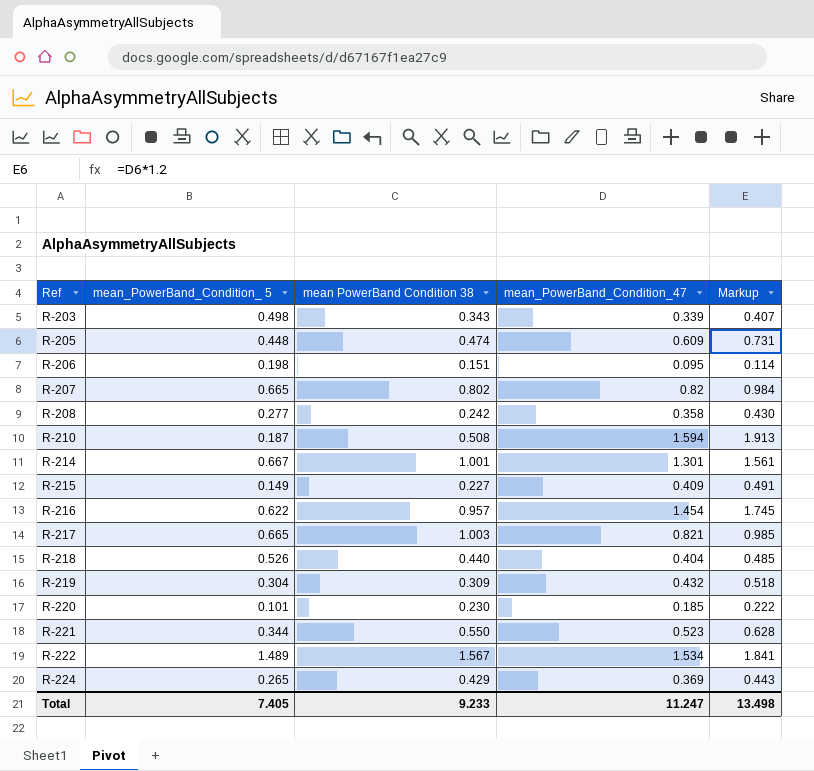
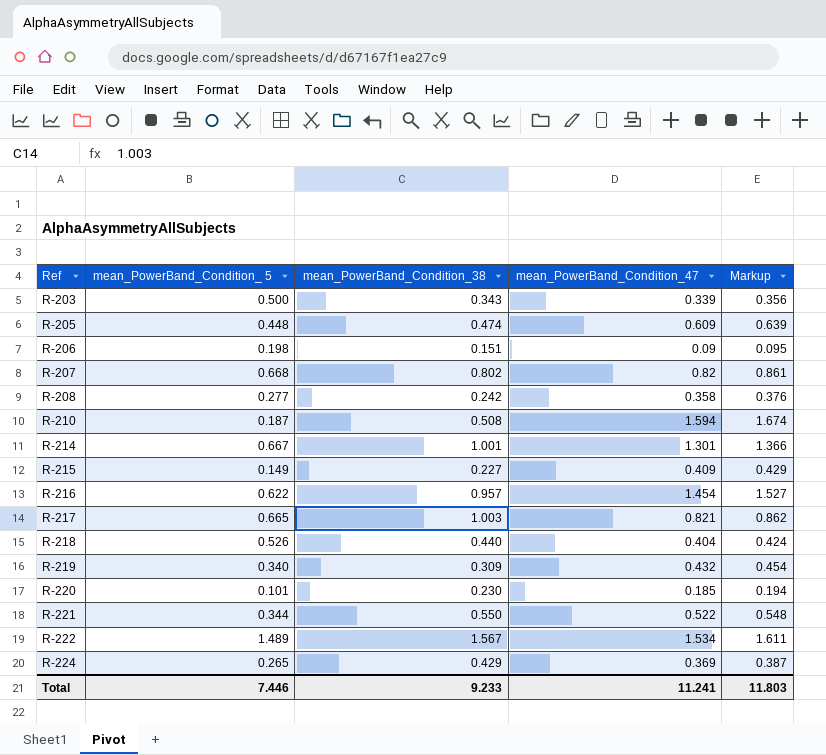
column name: mean PowerBand Condition 38 -> mean_PowerBand_Condition_38
column Markup | formula: [mean_PowerBand_Condition_47] * 1.2 -> [mean_PowerBand_Condition_47] * 1.05
R-203 | mean_PowerBand_Condition_ 5: 0.498 -> 0.500
R-206 | mean_PowerBand_Condition_47: 0.095 -> 0.09
R-207 | mean_PowerBand_Condition_ 5: 0.665 -> 0.668
R-219 | mean_PowerBand_Condition_ 5: 0.304 -> 0.340
R-221 | mean_PowerBand_Condition_47: 0.523 -> 0.522
Total | mean_PowerBand_Condition_ 5: 7.405 -> 7.446
Total | mean_PowerBand_Condition_47: 11.247 -> 11.241
Total | Markup: 13.498 -> 11.803

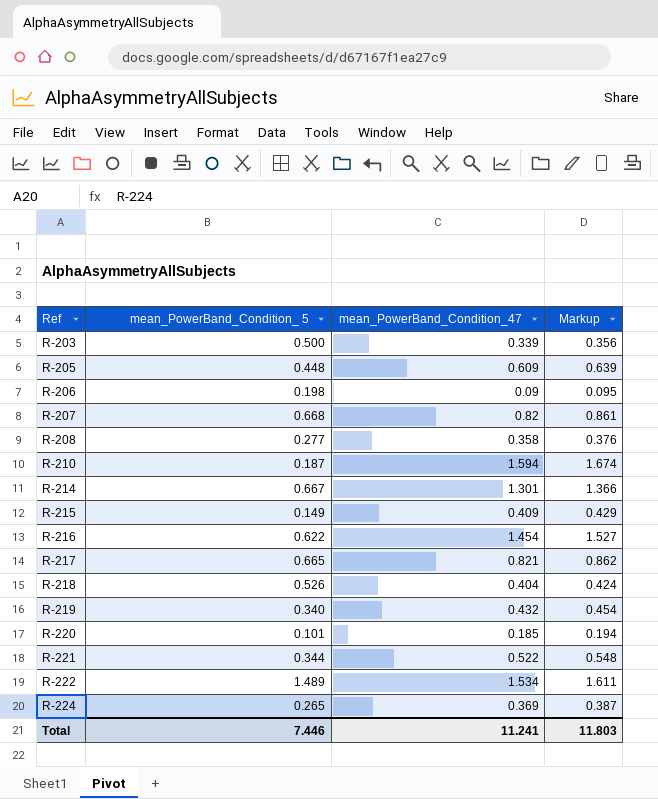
column mean_PowerBand_Condition_38 | position: 3 -> none

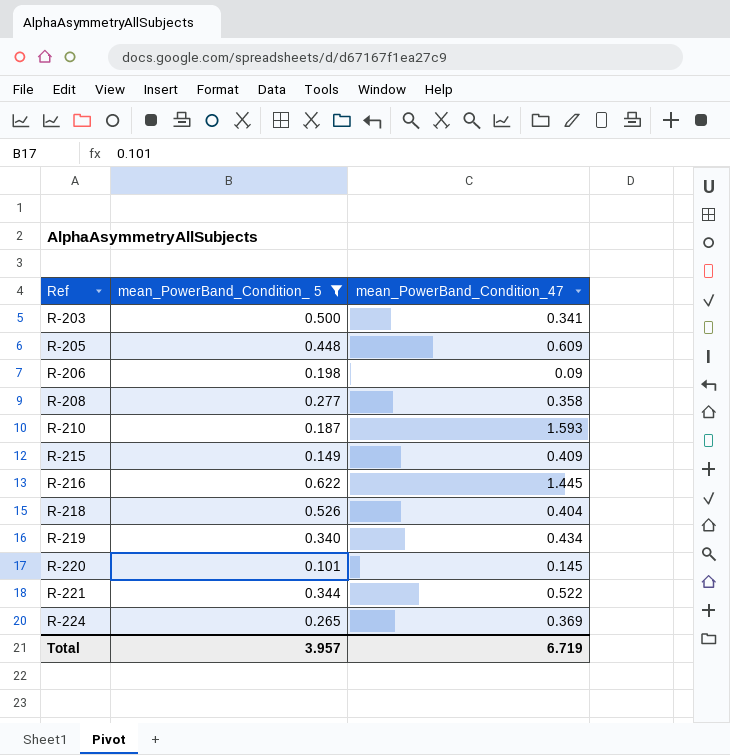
filter: none -> mean_PowerBand_Condition_ 5 <= 0.622
column Markup | formula: [mean_PowerBand_Condition_47] * 1.05 -> none
R-203 | mean_PowerBand_Condition_47: 0.339 -> 0.341
R-210 | mean_PowerBand_Condition_47: 1.594 -> 1.593
R-216 | mean_PowerBand_Condition_47: 1.454 -> 1.445
R-219 | mean_PowerBand_Condition_47: 0.432 -> 0.434
R-220 | mean_PowerBand_Condition_47: 0.185 -> 0.145
Total | mean_PowerBand_Condition_ 5: 7.446 -> 3.957
Total | mean_PowerBand_Condition_47: 11.241 -> 6.719

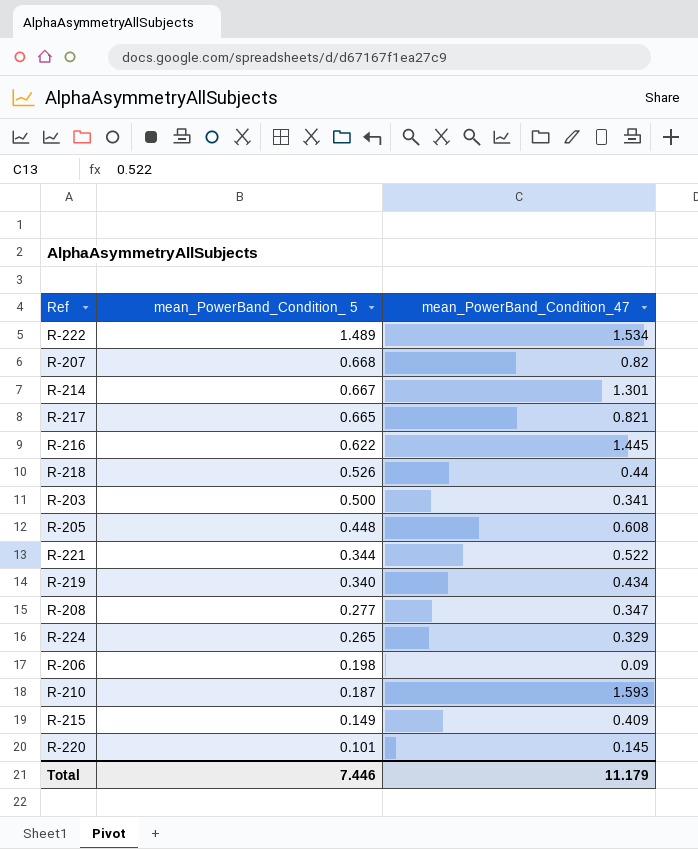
filter: mean_PowerBand_Condition_ 5 <= 0.622 -> none
row order: Ref ascending -> mean_PowerBand_Condition_ 5 descending
R-218 | mean_PowerBand_Condition_47: 0.404 -> 0.44
R-205 | mean_PowerBand_Condition_47: 0.609 -> 0.608
R-208 | mean_PowerBand_Condition_47: 0.358 -> 0.347
R-224 | mean_PowerBand_Condition_47: 0.369 -> 0.329
Total | mean_PowerBand_Condition_ 5: 3.957 -> 7.446
Total | mean_PowerBand_Condition_47: 6.719 -> 11.179

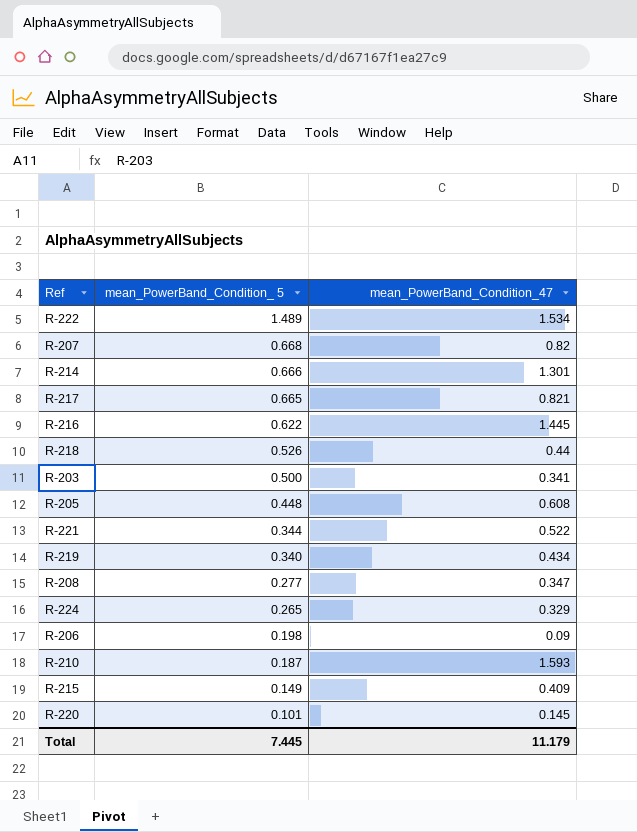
R-214 | mean_PowerBand_Condition_ 5: 0.667 -> 0.666
Total | mean_PowerBand_Condition_ 5: 7.446 -> 7.445

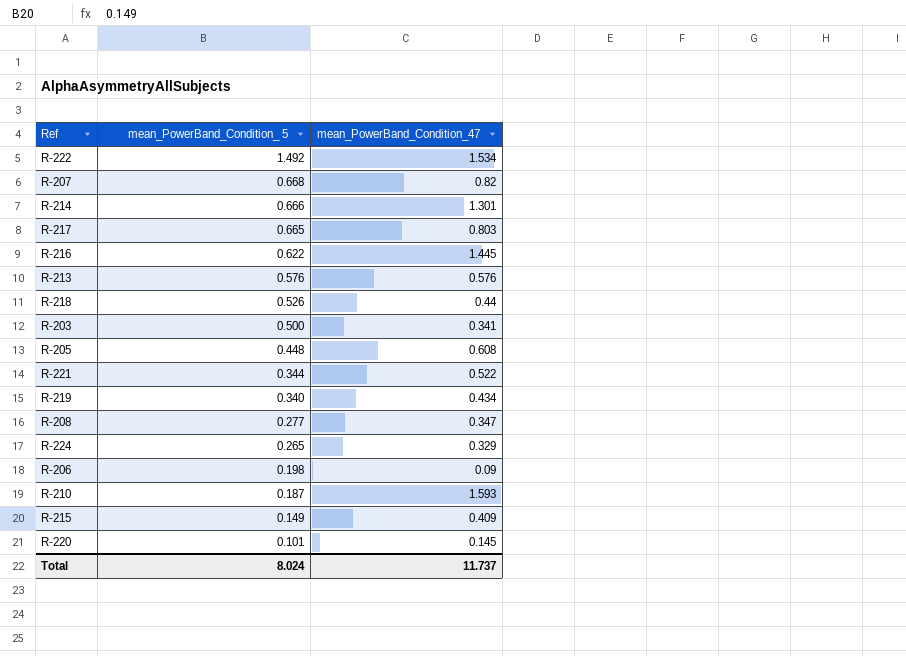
R-222 | mean_PowerBand_Condition_ 5: 1.489 -> 1.492
R-217 | mean_PowerBand_Condition_47: 0.821 -> 0.803
row R-213: none -> 0.576 | 0.576
Total | mean_PowerBand_Condition_ 5: 7.445 -> 8.024
Total | mean_PowerBand_Condition_47: 11.179 -> 11.737

